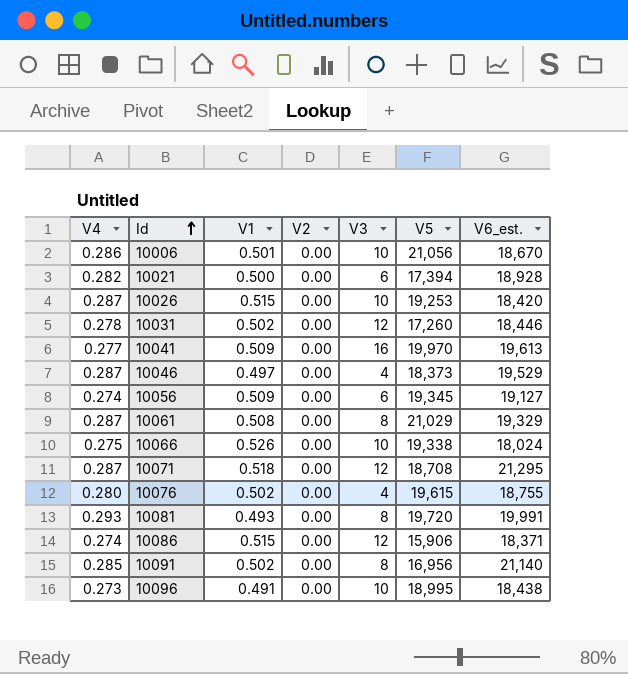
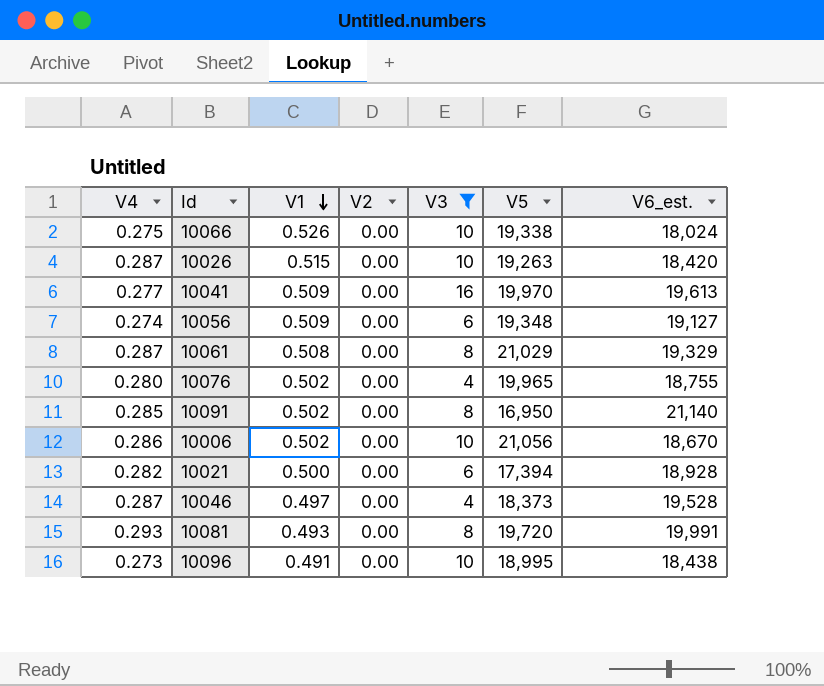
filter: none -> V3 != 12
row order: Id ascending -> V1 descending
10026 | V5: 19,253 -> 19,263
10056 | V5: 19,345 -> 19,348
10076 | V5: 19,615 -> 19,965
10091 | V5: 16,956 -> 16,950
10006 | V1: 0.501 -> 0.502
10046 | V6_est.: 19,529 -> 19,528

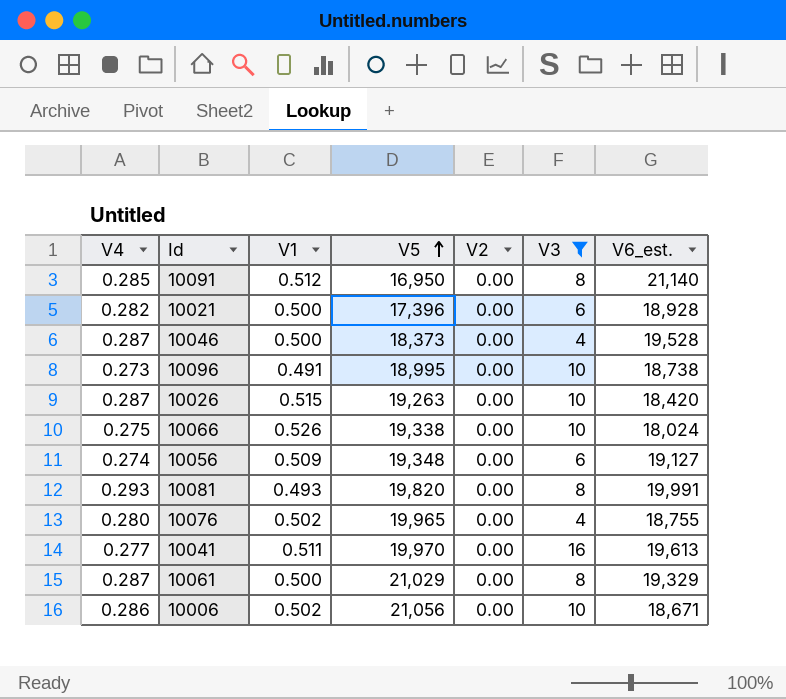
row order: V1 descending -> V5 ascending
column V5 | position: 6 -> 4
10091 | V1: 0.502 -> 0.512
10021 | V5: 17,394 -> 17,396
10046 | V1: 0.497 -> 0.500
10096 | V6_est.: 18,438 -> 18,738
10081 | V5: 19,720 -> 19,820
10041 | V1: 0.509 -> 0.511
10061 | V1: 0.508 -> 0.500
10006 | V6_est.: 18,670 -> 18,671

